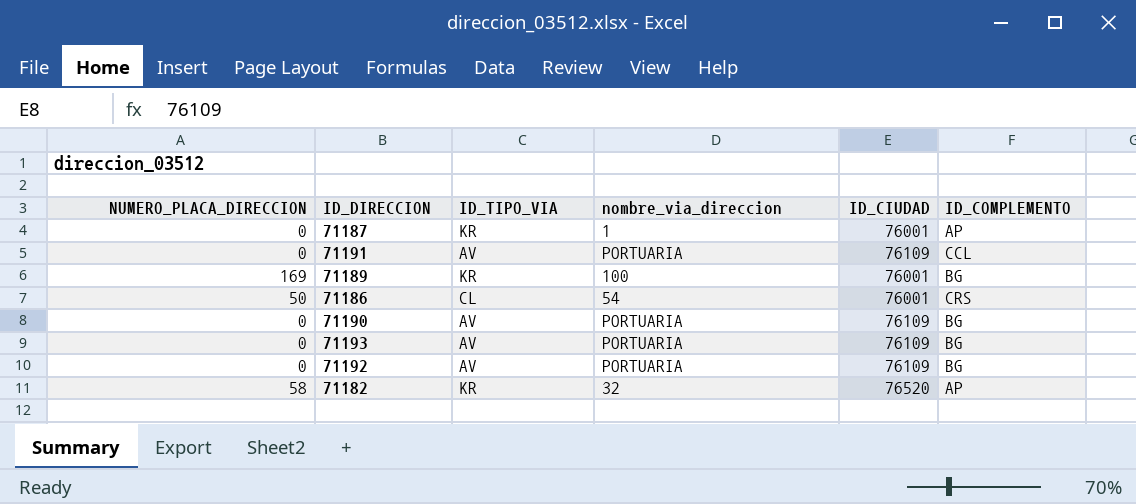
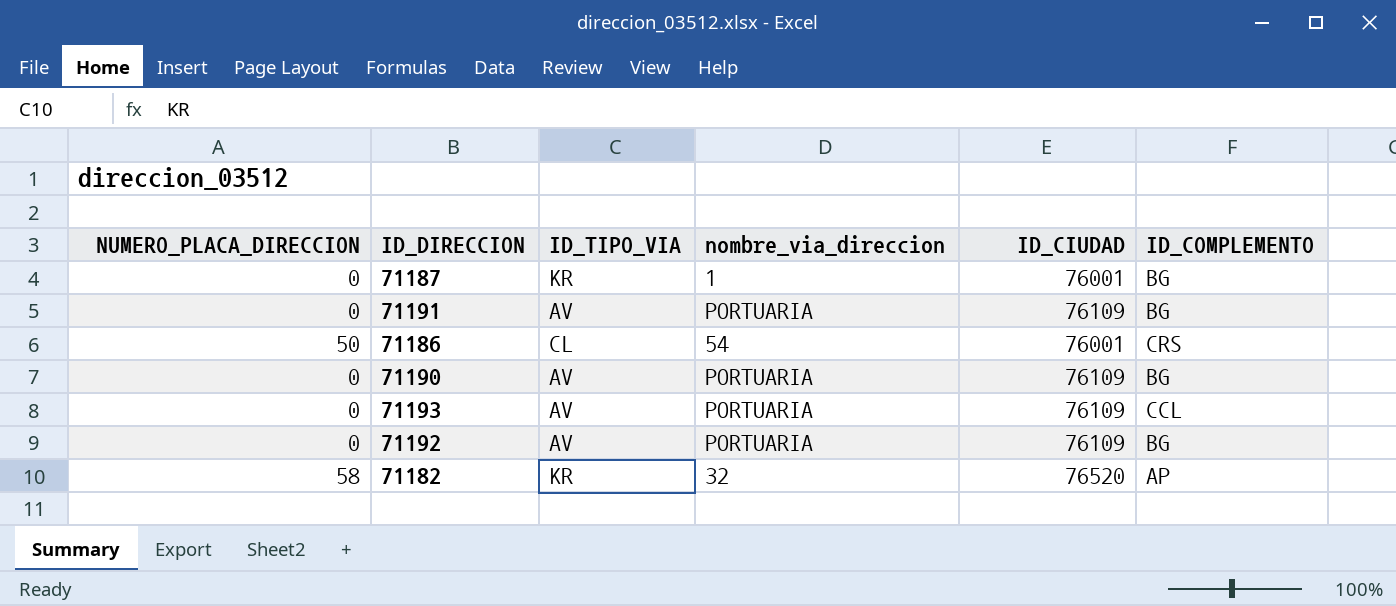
row 71189: 169 | KR | 100 | 76001 | BG -> none
71187 | ID_COMPLEMENTO: AP -> BG
71191 | ID_COMPLEMENTO: CCL -> BG
71193 | ID_COMPLEMENTO: BG -> CCL

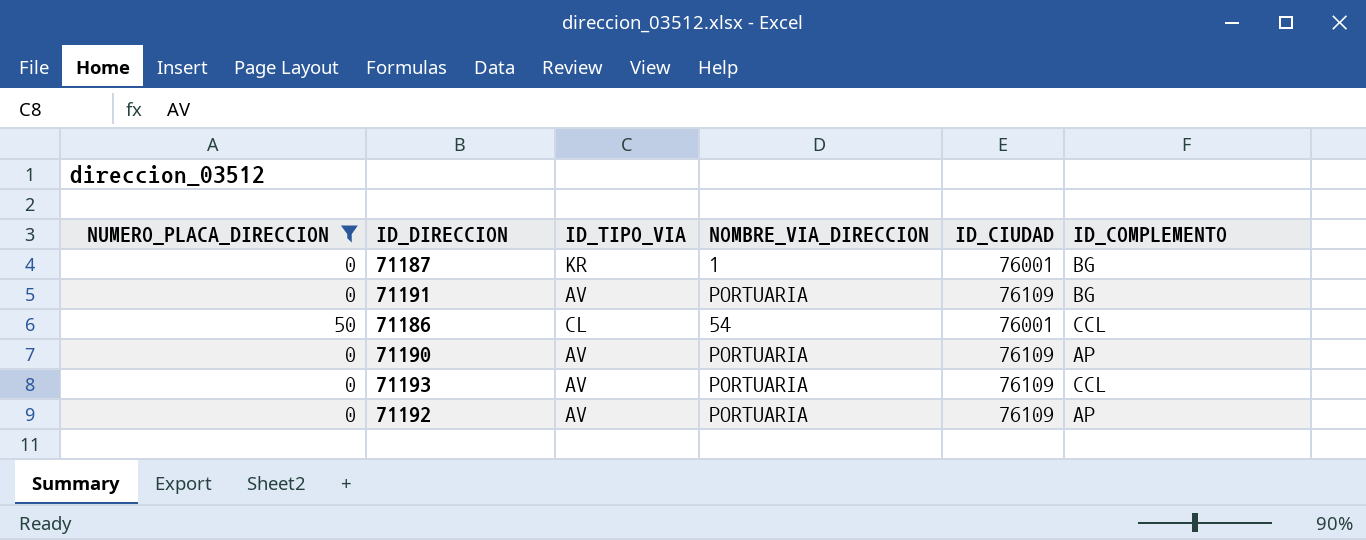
filter: none -> NUMERO_PLACA_DIRECCION != 58
column name: nombre_via_direccion -> NOMBRE_VIA_DIRECCION
71186 | ID_COMPLEMENTO: CRS -> CCL
71190 | ID_COMPLEMENTO: BG -> AP
71192 | ID_COMPLEMENTO: BG -> AP

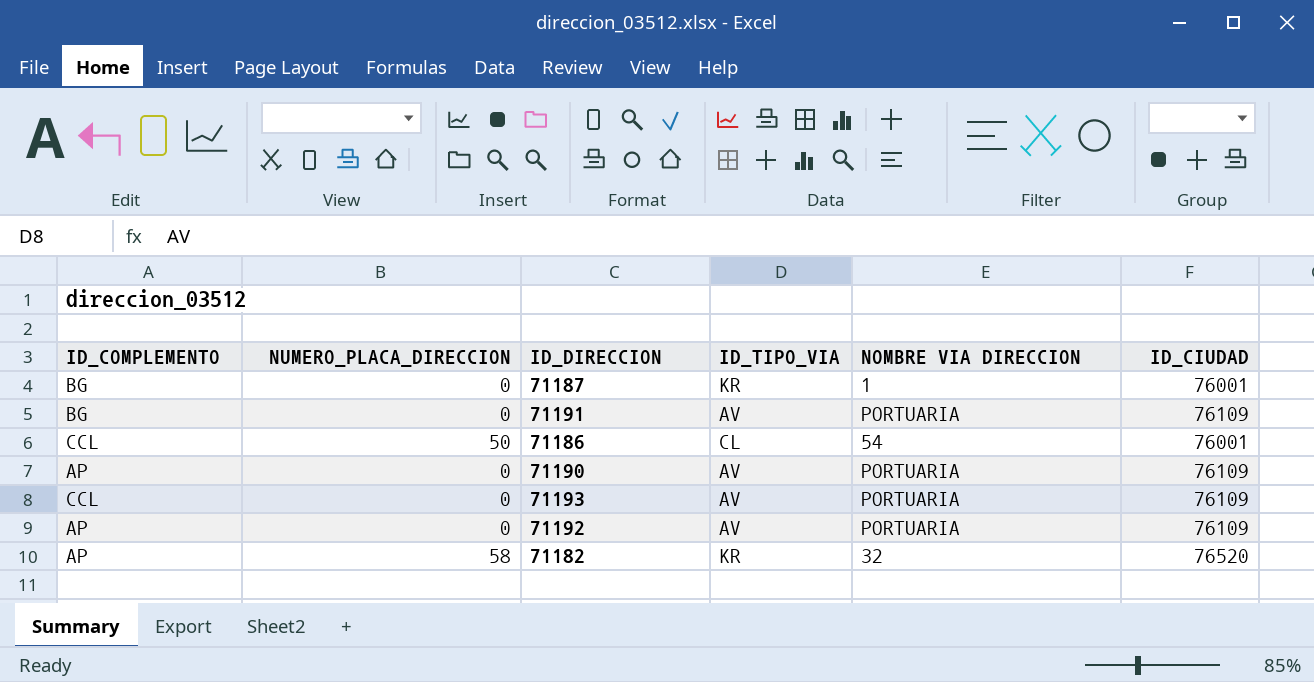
filter: NUMERO_PLACA_DIRECCION != 58 -> none
column ID_COMPLEMENTO | position: 6 -> 1
column name: NOMBRE_VIA_DIRECCION -> NOMBRE VIA DIRECCION

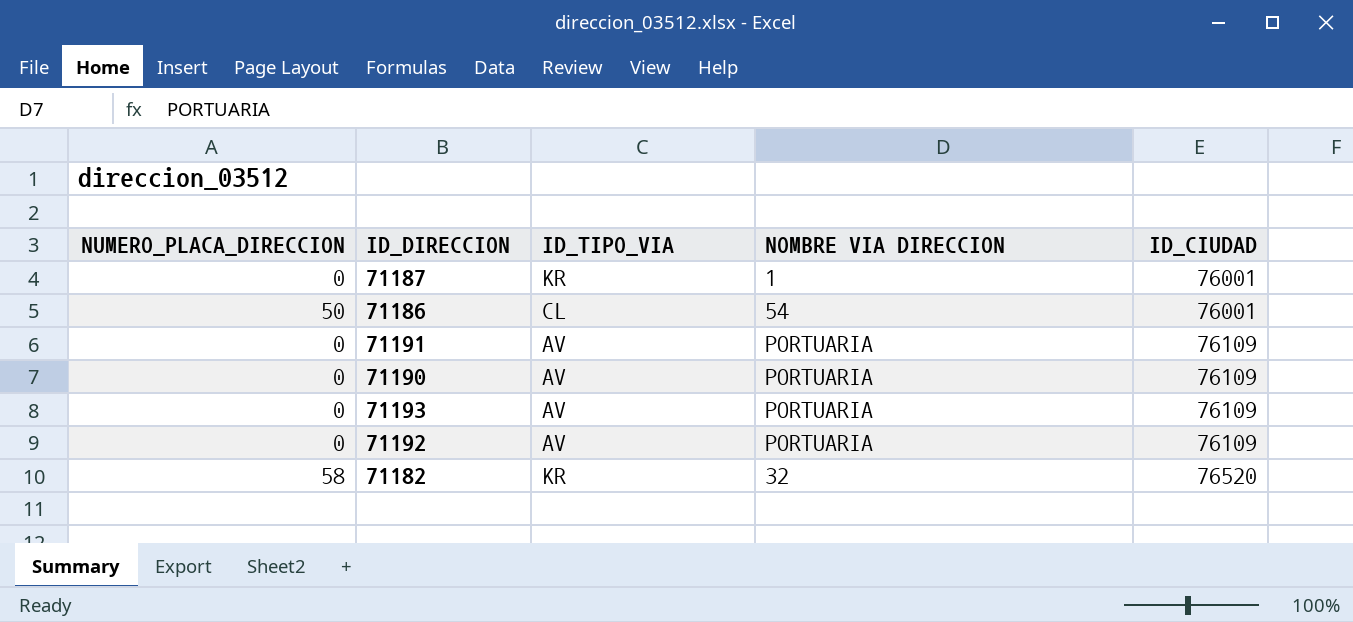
row order: none -> ID_CIUDAD ascending
column ID_COMPLEMENTO | position: 1 -> none

